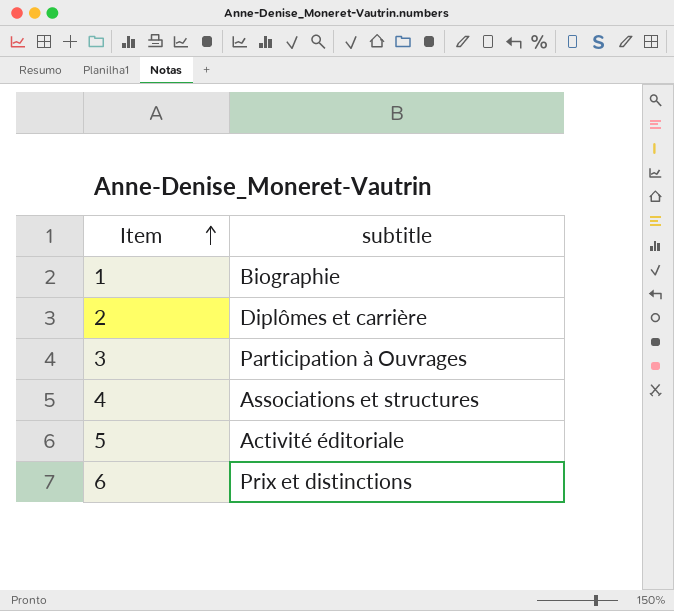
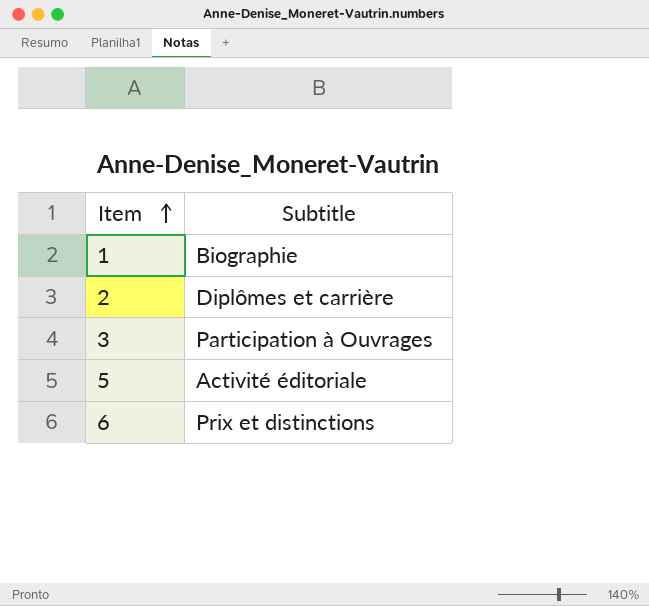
column name: subtitle -> Subtitle
row 4: Associations et structures -> none

